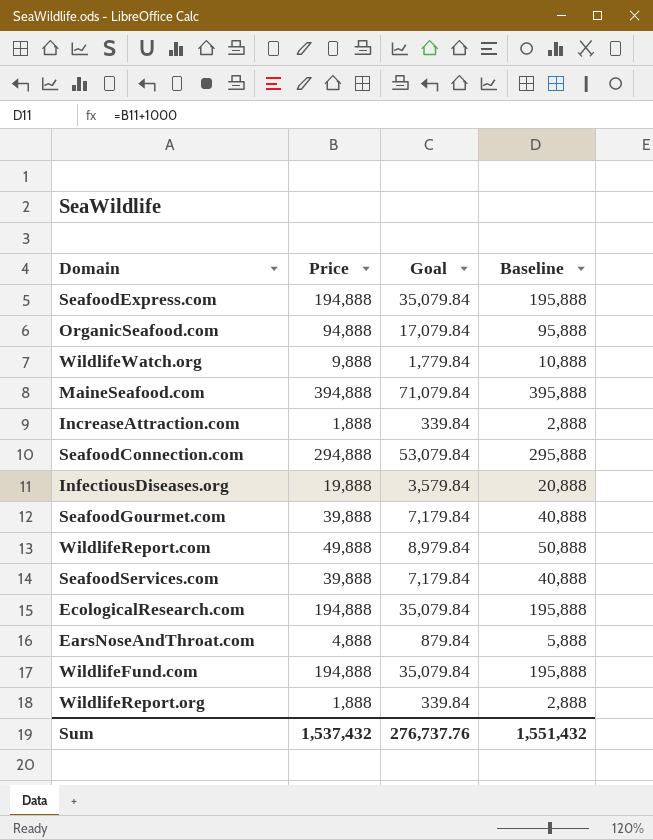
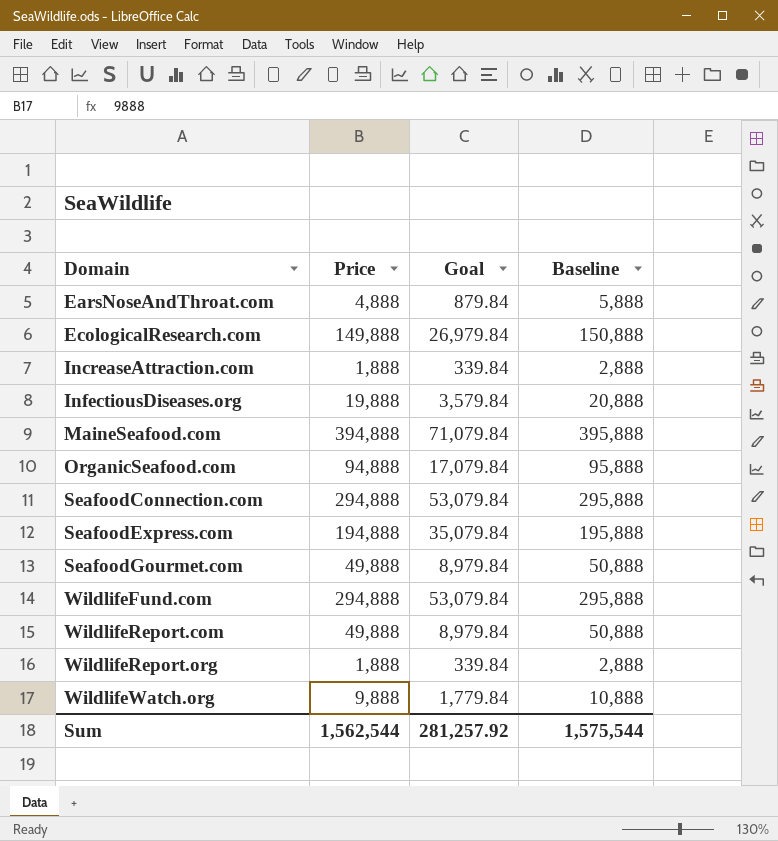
row order: none -> Domain ascending
row SeafoodServices.com: 39,888 | 7,179.84 | 40,888 -> none
EcologicalResearch.com | Price: 194,888 -> 149,888
EcologicalResearch.com | Goal: 35,079.84 -> 26,979.84
EcologicalResearch.com | Baseline: 195,888 -> 150,888
SeafoodGourmet.com | Price: 39,888 -> 49,888
SeafoodGourmet.com | Goal: 7,179.84 -> 8,979.84
SeafoodGourmet.com | Baseline: 40,888 -> 50,888
WildlifeFund.com | Price: 194,888 -> 294,888
WildlifeFund.com | Goal: 35,079.84 -> 53,079.84
WildlifeFund.com | Baseline: 195,888 -> 295,888
Sum | Price: 1,537,432 -> 1,562,544
Sum | Goal: 276,737.76 -> 281,257.92
Sum | Baseline: 1,551,432 -> 1,575,544

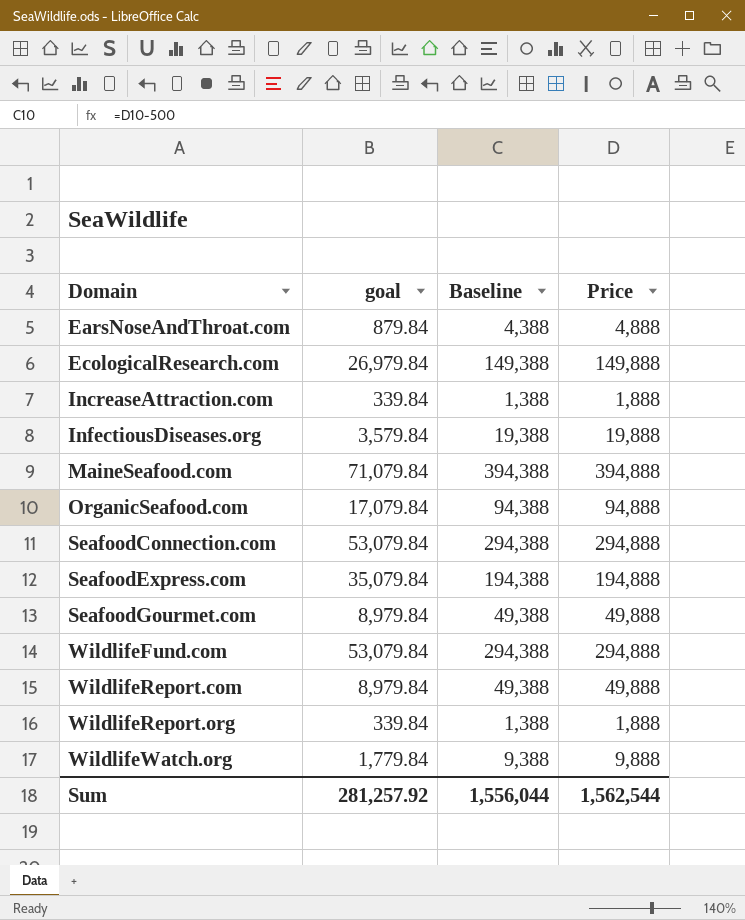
column name: Goal -> goal
column Baseline | formula: [Price] + 1000 -> [Price] - 500
column Price | position: 2 -> 4
Sum | Baseline: 1,575,544 -> 1,556,044

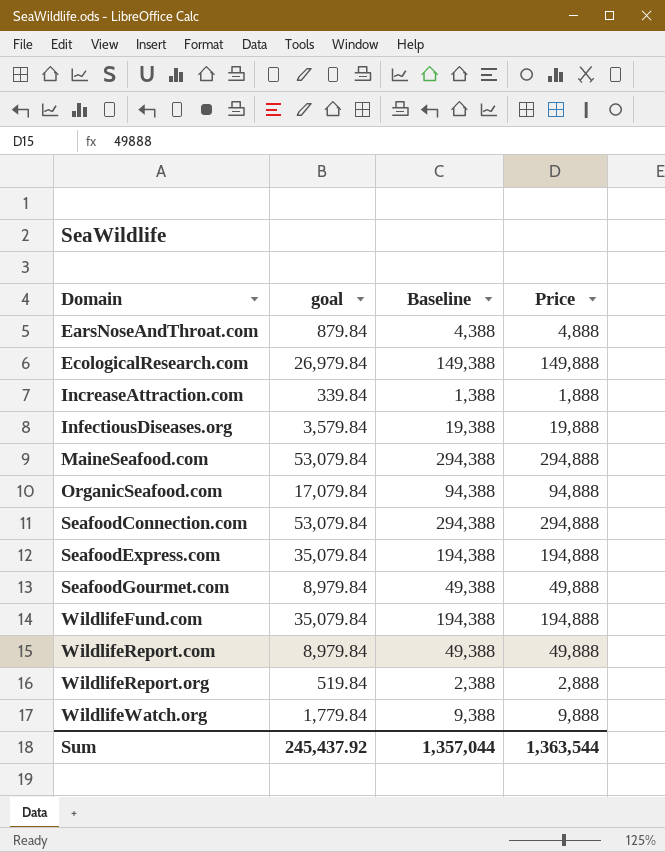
MaineSeafood.com | goal: 71,079.84 -> 53,079.84
MaineSeafood.com | Baseline: 394,388 -> 294,388
MaineSeafood.com | Price: 394,888 -> 294,888
WildlifeFund.com | goal: 53,079.84 -> 35,079.84
WildlifeFund.com | Baseline: 294,388 -> 194,388
WildlifeFund.com | Price: 294,888 -> 194,888
WildlifeReport.org | goal: 339.84 -> 519.84
WildlifeReport.org | Baseline: 1,388 -> 2,388
WildlifeReport.org | Price: 1,888 -> 2,888
Sum | goal: 281,257.92 -> 245,437.92
Sum | Baseline: 1,556,044 -> 1,357,044
Sum | Price: 1,562,544 -> 1,363,544

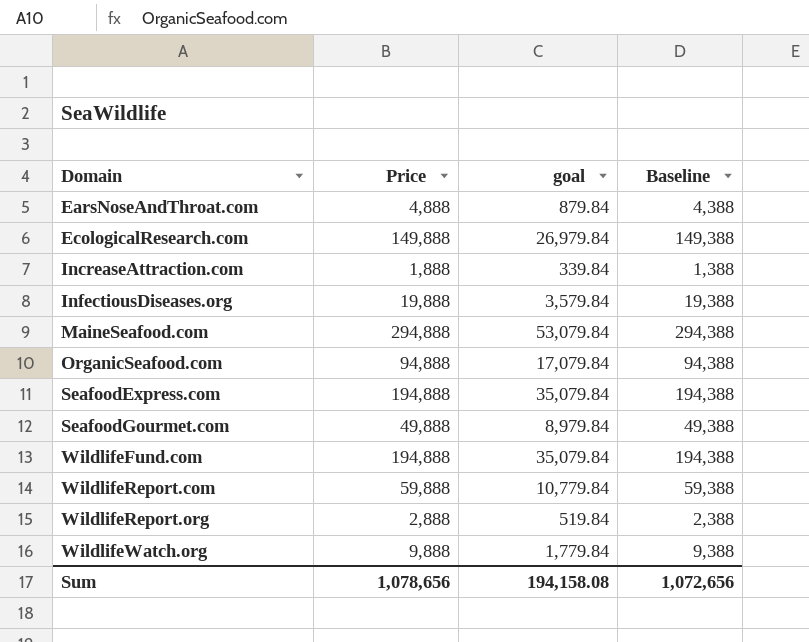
column Price | position: 4 -> 2
row SeafoodConnection.com: 53,079.84 | 294,388 | 294,888 -> none
WildlifeReport.com | Price: 49,888 -> 59,888
WildlifeReport.com | goal: 8,979.84 -> 10,779.84
WildlifeReport.com | Baseline: 49,388 -> 59,388
Sum | Price: 1,363,544 -> 1,078,656
Sum | goal: 245,437.92 -> 194,158.08
Sum | Baseline: 1,357,044 -> 1,072,656

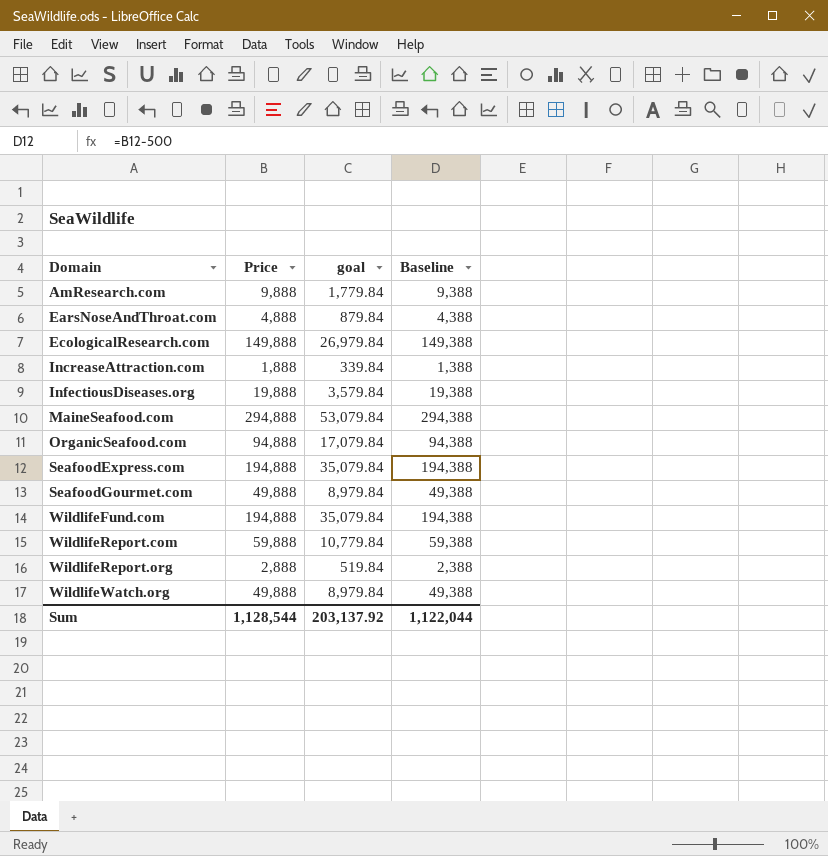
row AmResearch.com: none -> 9,888 | 1,779.84 | 9,388
WildlifeWatch.org | Price: 9,888 -> 49,888
WildlifeWatch.org | goal: 1,779.84 -> 8,979.84
WildlifeWatch.org | Baseline: 9,388 -> 49,388
Sum | Price: 1,078,656 -> 1,128,544
Sum | goal: 194,158.08 -> 203,137.92
Sum | Baseline: 1,072,656 -> 1,122,044

